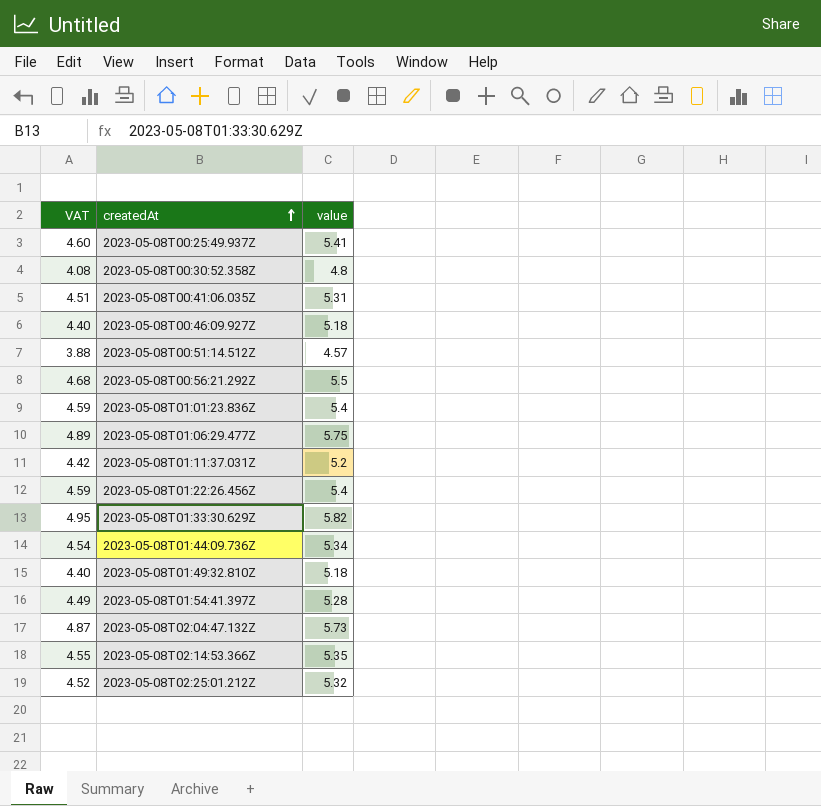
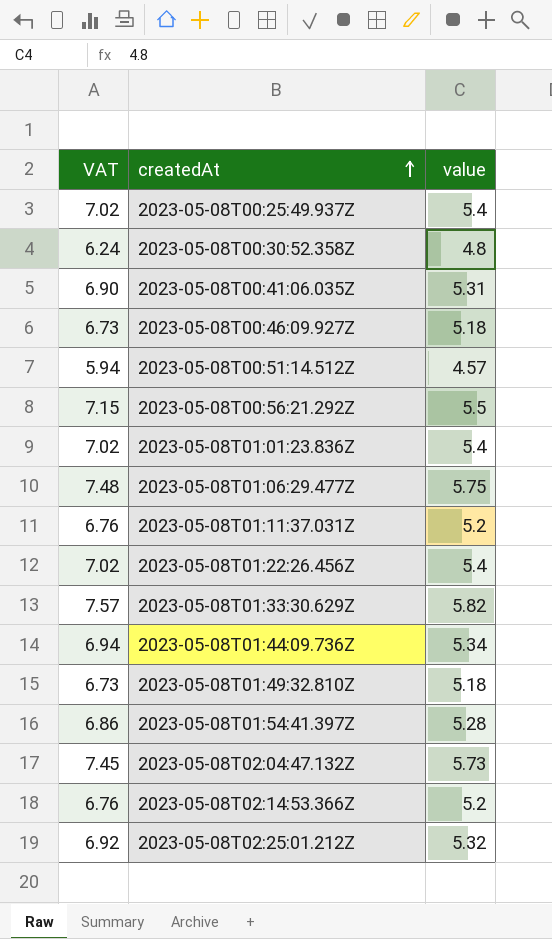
column VAT | formula: [value] * 0.85 -> [value] * 1.3
2023-05-08T00:25:49.937Z | value: 5.41 -> 5.4
2023-05-08T02:14:53.366Z | value: 5.35 -> 5.2

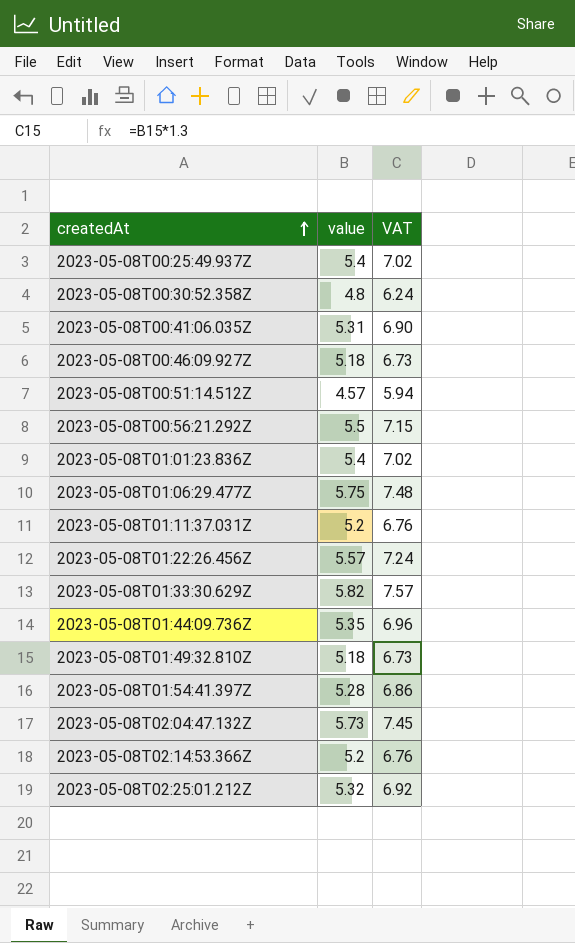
column VAT | position: 1 -> 3
2023-05-08T01:22:26.456Z | value: 5.4 -> 5.57
2023-05-08T01:22:26.456Z | VAT: 7.02 -> 7.24
2023-05-08T01:44:09.736Z | value: 5.34 -> 5.35
2023-05-08T01:44:09.736Z | VAT: 6.94 -> 6.96

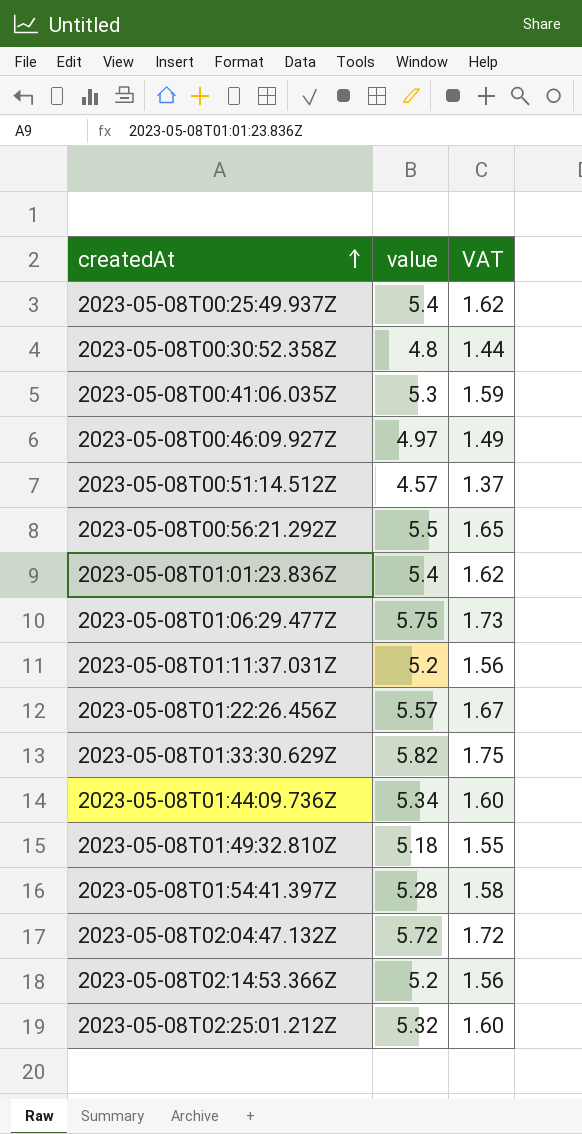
column VAT | formula: [value] * 1.3 -> [value] * 0.3
2023-05-08T00:41:06.035Z | value: 5.31 -> 5.3
2023-05-08T00:46:09.927Z | value: 5.18 -> 4.97
2023-05-08T01:44:09.736Z | value: 5.35 -> 5.34
2023-05-08T02:04:47.132Z | value: 5.73 -> 5.72

